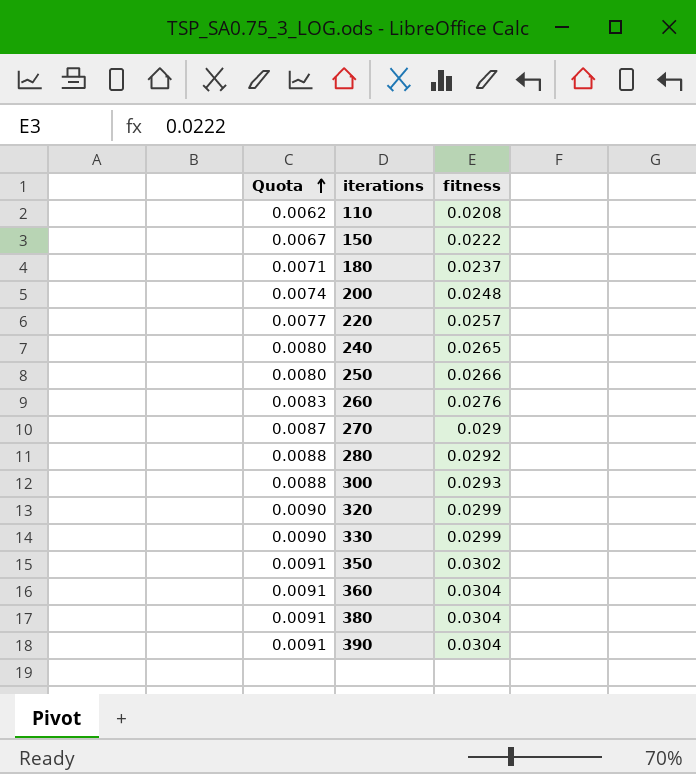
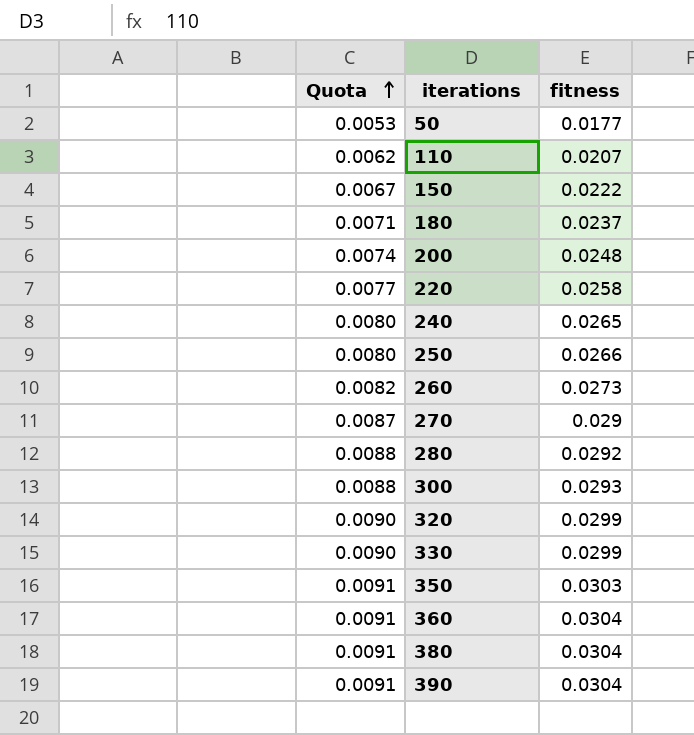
row 50: none -> 0.0053 | 0.0177
110 | fitness: 0.0208 -> 0.0207
220 | fitness: 0.0257 -> 0.0258
260 | Quota: 0.0083 -> 0.0082
260 | fitness: 0.0276 -> 0.0273
350 | fitness: 0.0302 -> 0.0303

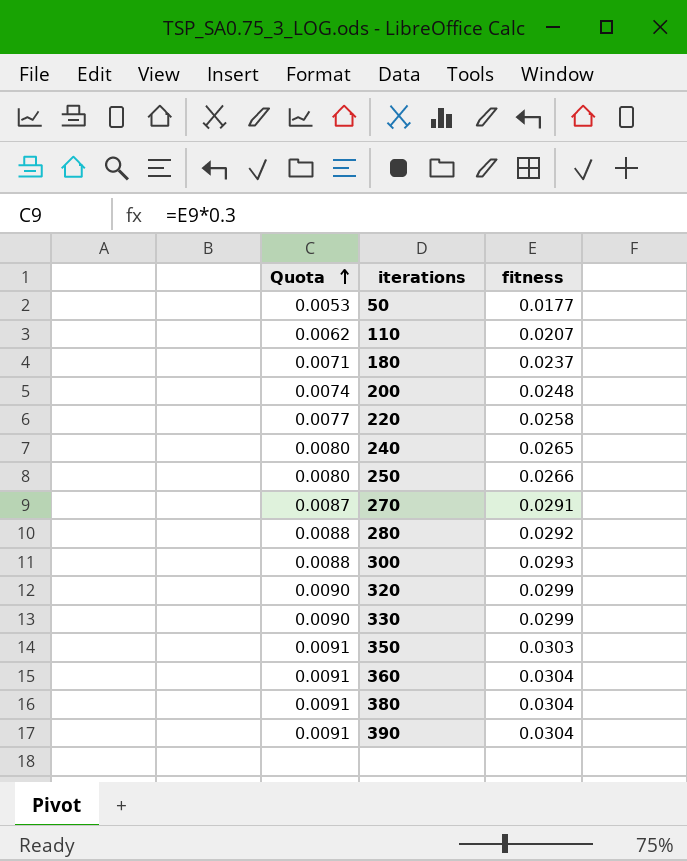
row 150: 0.0067 | 0.0222 -> none
row 260: 0.0082 | 0.0273 -> none
270 | fitness: 0.029 -> 0.0291

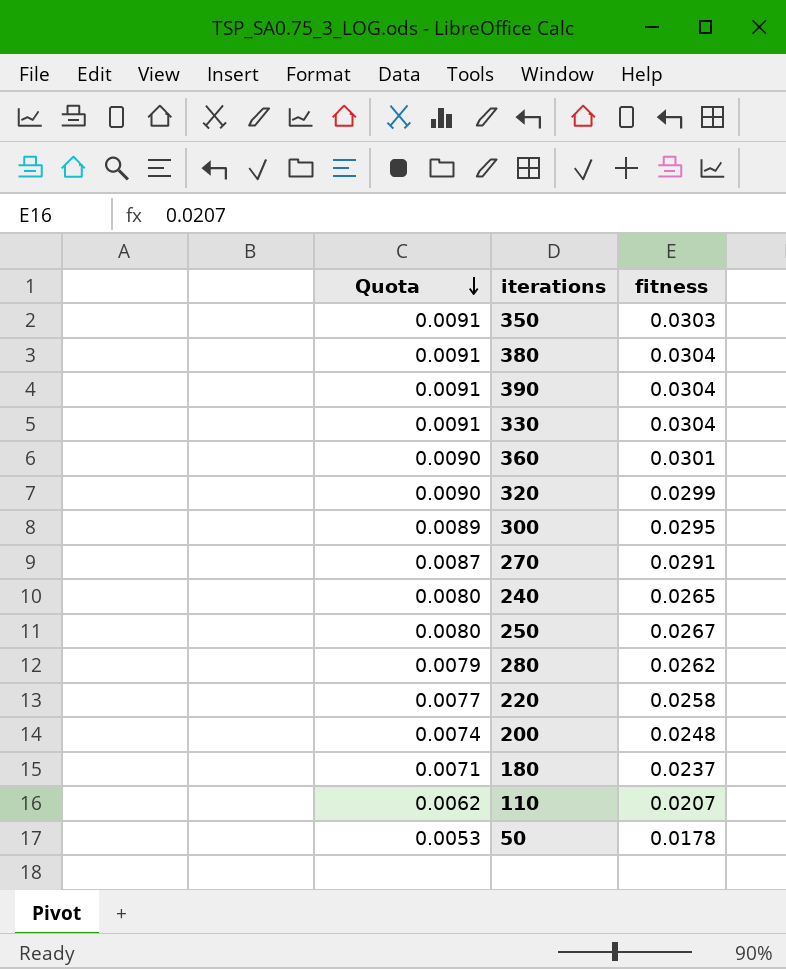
row order: Quota ascending -> Quota descending
330 | Quota: 0.0090 -> 0.0091
330 | fitness: 0.0299 -> 0.0304
360 | Quota: 0.0091 -> 0.0090
360 | fitness: 0.0304 -> 0.0301
300 | Quota: 0.0088 -> 0.0089
300 | fitness: 0.0293 -> 0.0295
250 | fitness: 0.0266 -> 0.0267
280 | Quota: 0.0088 -> 0.0079
280 | fitness: 0.0292 -> 0.0262
50 | fitness: 0.0177 -> 0.0178

